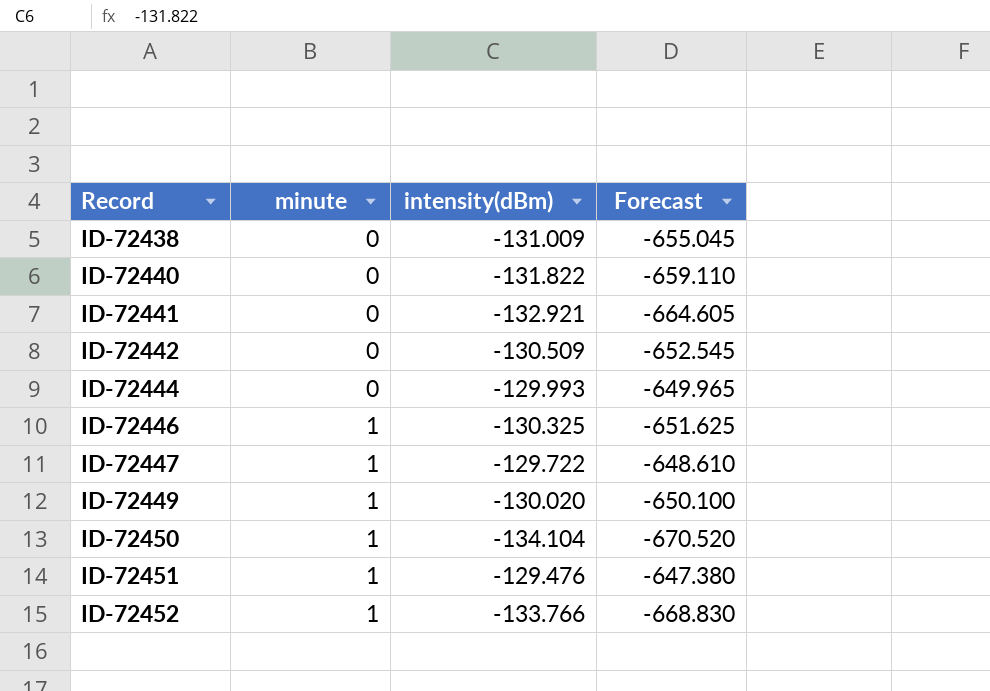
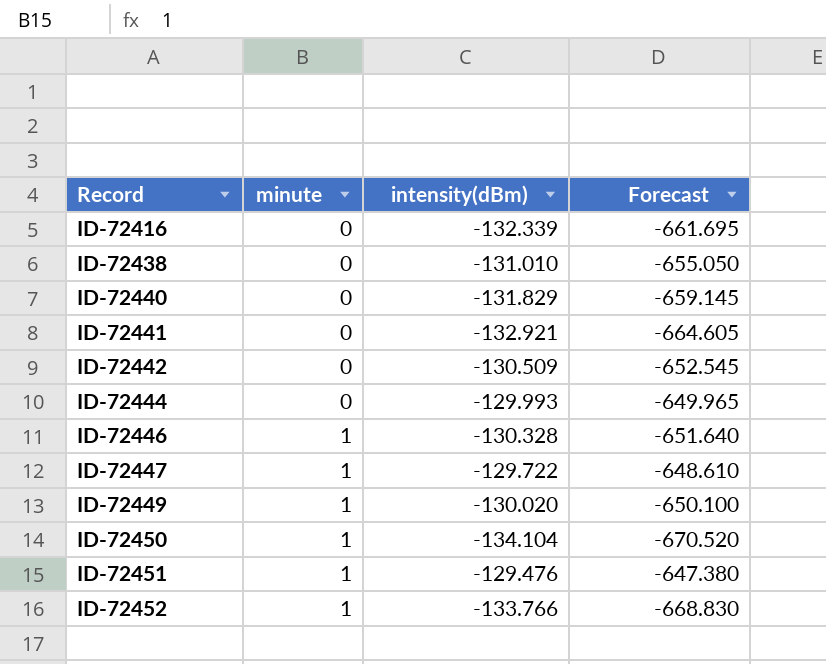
row ID-72416: none -> 0 | -132.339 | -661.695
ID-72438 | intensity(dBm): -131.009 -> -131.010
ID-72438 | Forecast: -655.045 -> -655.050
ID-72440 | intensity(dBm): -131.822 -> -131.829
ID-72440 | Forecast: -659.110 -> -659.145
ID-72446 | intensity(dBm): -130.325 -> -130.328
ID-72446 | Forecast: -651.625 -> -651.640

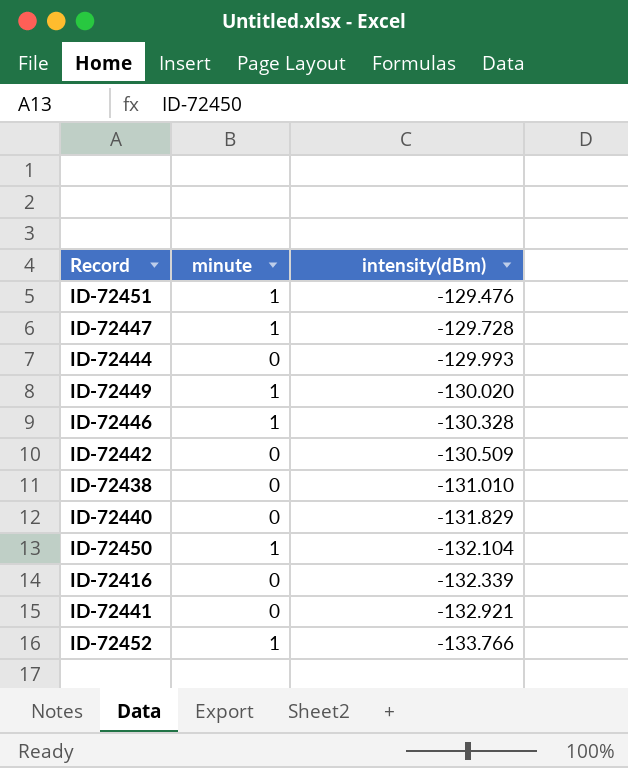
row order: Record ascending -> intensity(dBm) descending
column Forecast | formula: [intensity(dBm)] * 5 -> none
ID-72447 | intensity(dBm): -129.722 -> -129.728
ID-72450 | intensity(dBm): -134.104 -> -132.104

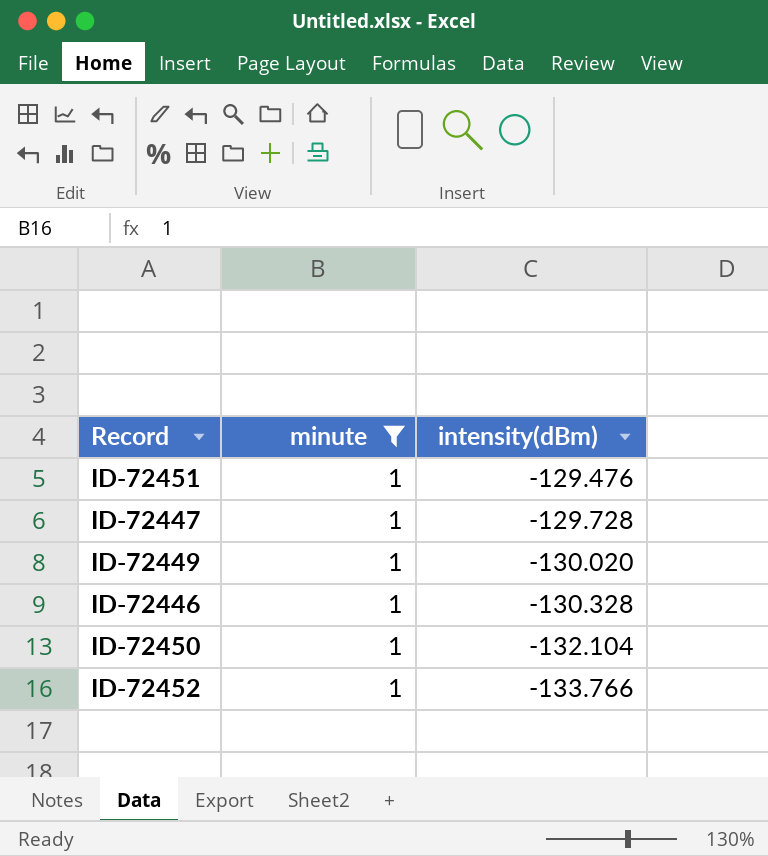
filter: none -> minute = 1

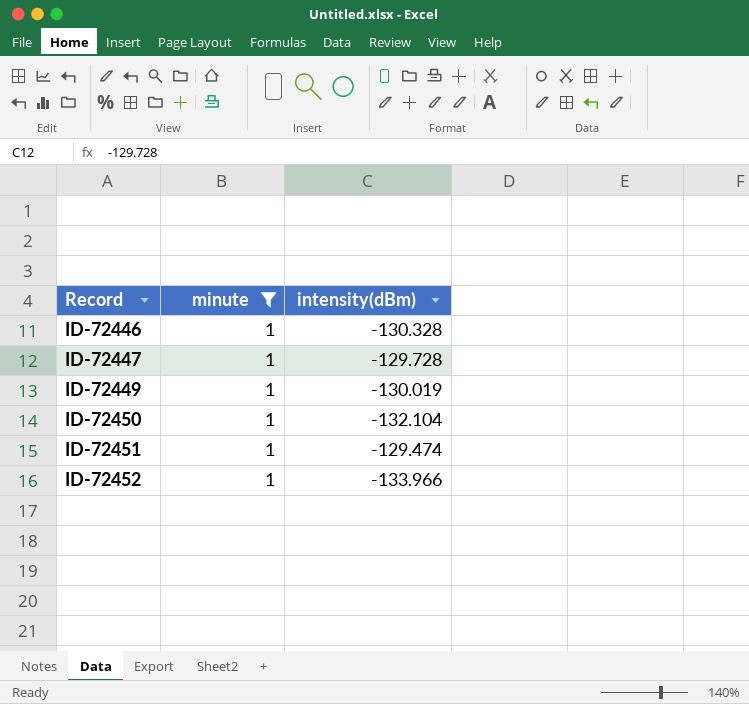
row order: intensity(dBm) descending -> Record ascending
ID-72449 | intensity(dBm): -130.020 -> -130.019
ID-72451 | intensity(dBm): -129.476 -> -129.474
ID-72452 | intensity(dBm): -133.766 -> -133.966

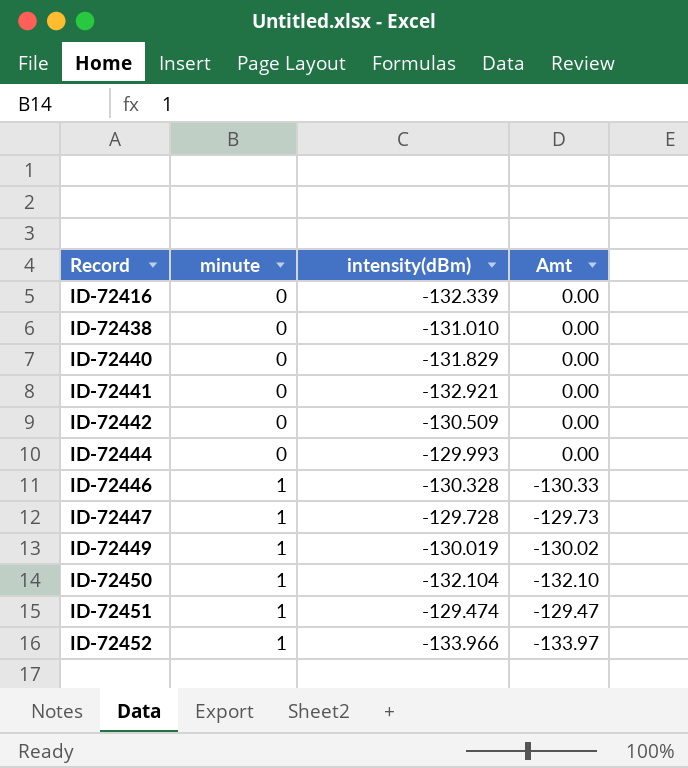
filter: minute = 1 -> none
column Amt | formula: none -> [minute] * [intensity(dBm)]

